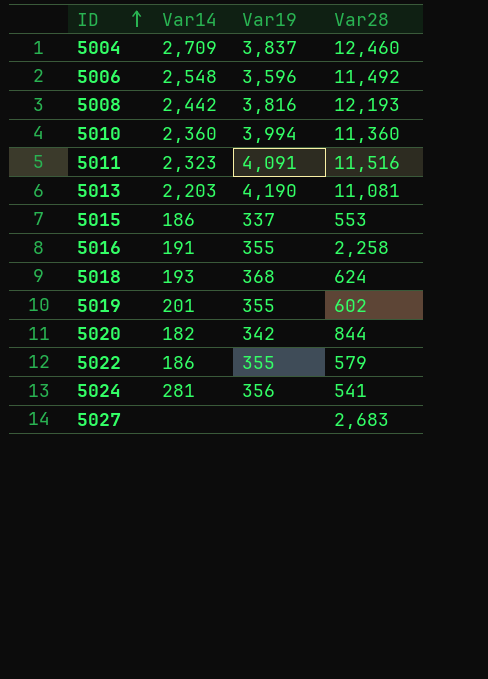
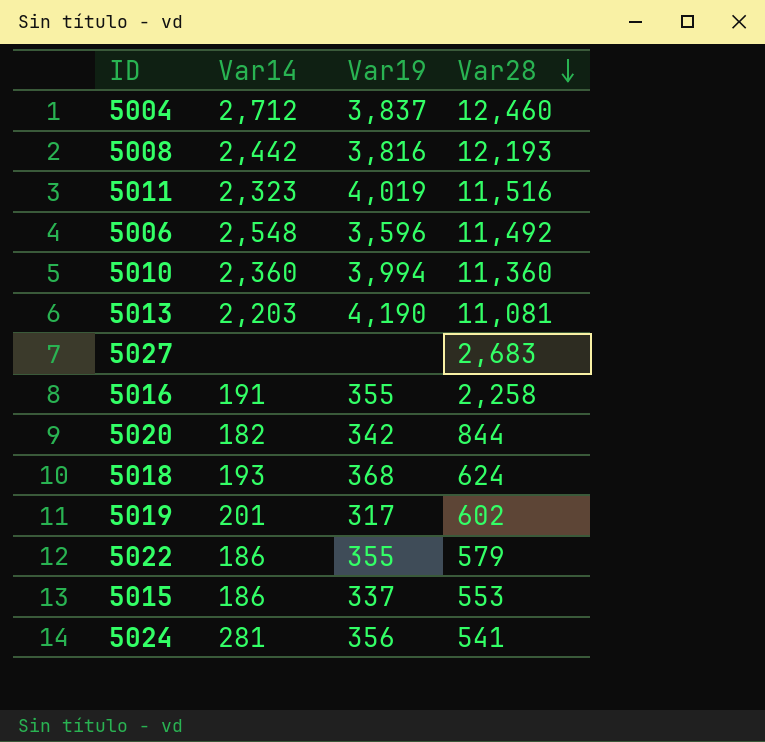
row order: ID ascending -> Var28 descending
5004 | Var14: 2,709 -> 2,712
5011 | Var19: 4,091 -> 4,019
5019 | Var19: 355 -> 317

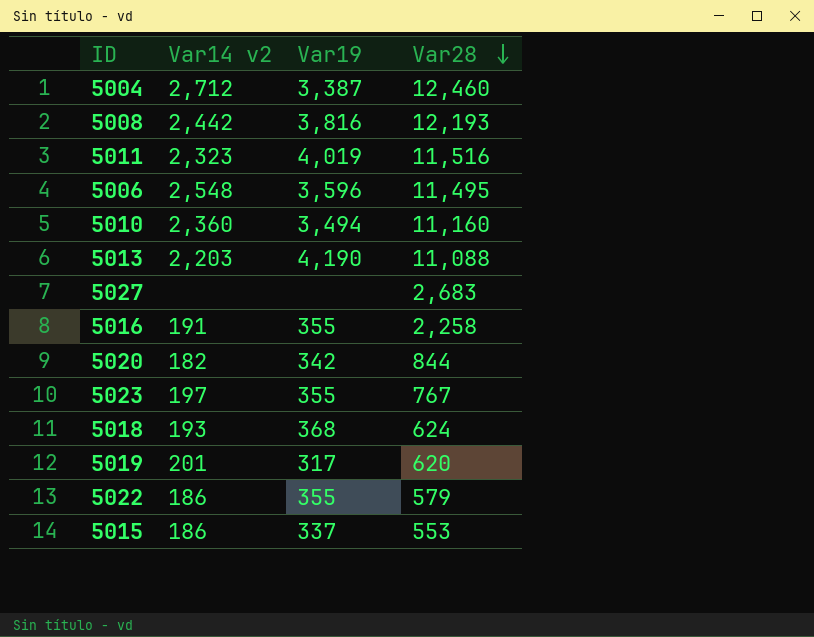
column name: Var14 -> Var14 v2
row 5024: 281 | 356 | 541 -> none
5004 | Var19: 3,837 -> 3,387
5006 | Var28: 11,492 -> 11,495
5010 | Var19: 3,994 -> 3,494
5010 | Var28: 11,360 -> 11,160
5013 | Var28: 11,081 -> 11,088
row 5023: none -> 197 | 355 | 767
5019 | Var28: 602 -> 620

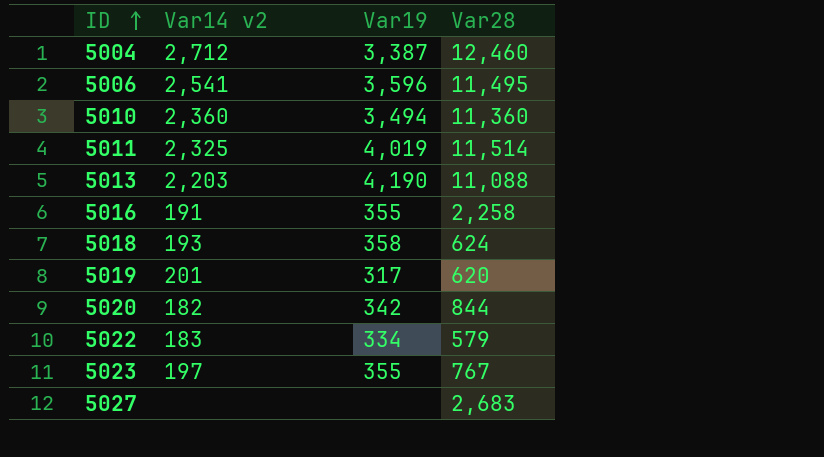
row order: Var28 descending -> ID ascending
row 5008: 2,442 | 3,816 | 12,193 -> none
row 5015: 186 | 337 | 553 -> none
5006 | Var14 v2: 2,548 -> 2,541
5010 | Var28: 11,160 -> 11,360
5011 | Var14 v2: 2,323 -> 2,325
5011 | Var28: 11,516 -> 11,514
5018 | Var19: 368 -> 358
5022 | Var14 v2: 186 -> 183
5022 | Var19: 355 -> 334

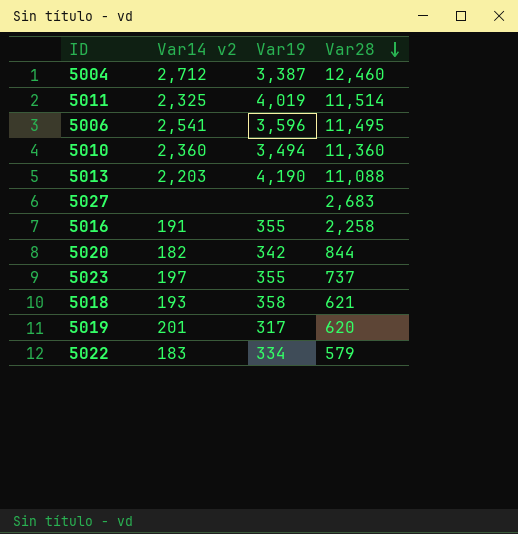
row order: ID ascending -> Var28 descending
5023 | Var28: 767 -> 737
5018 | Var28: 624 -> 621

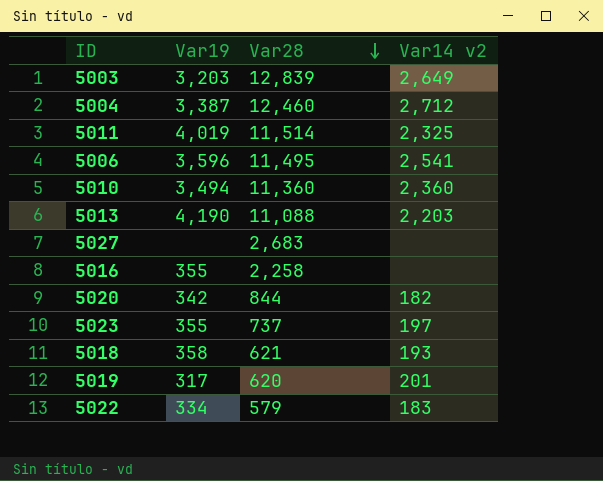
column Var14 v2 | position: 2 -> 4
row 5003: none -> 3,203 | 12,839 | 2,649
5016 | Var14 v2: 191 -> none

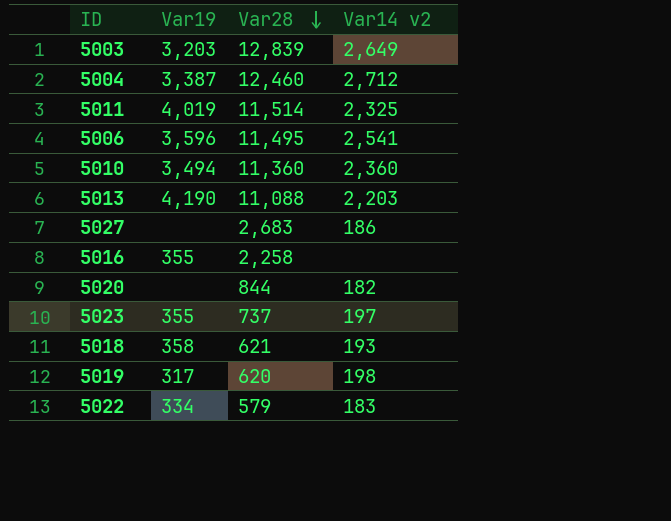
5027 | Var14 v2: none -> 186
5020 | Var19: 342 -> none
5019 | Var14 v2: 201 -> 198

